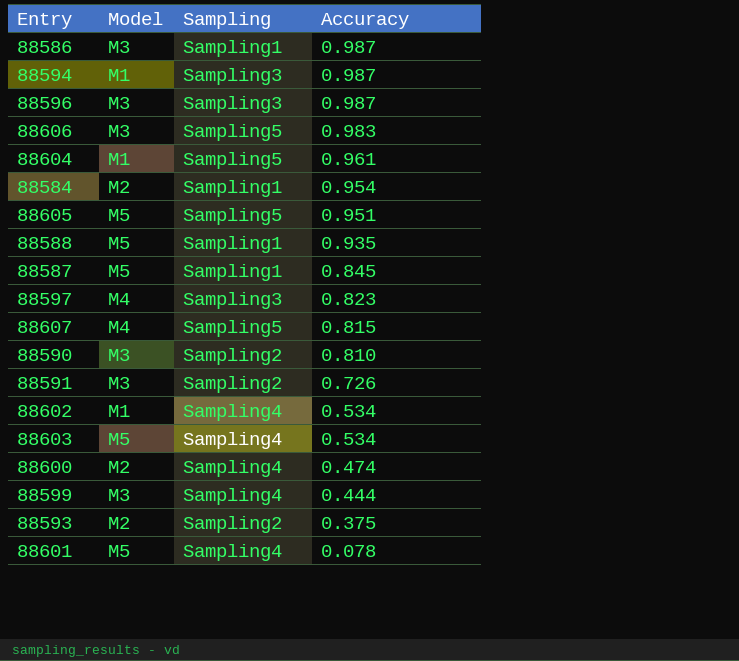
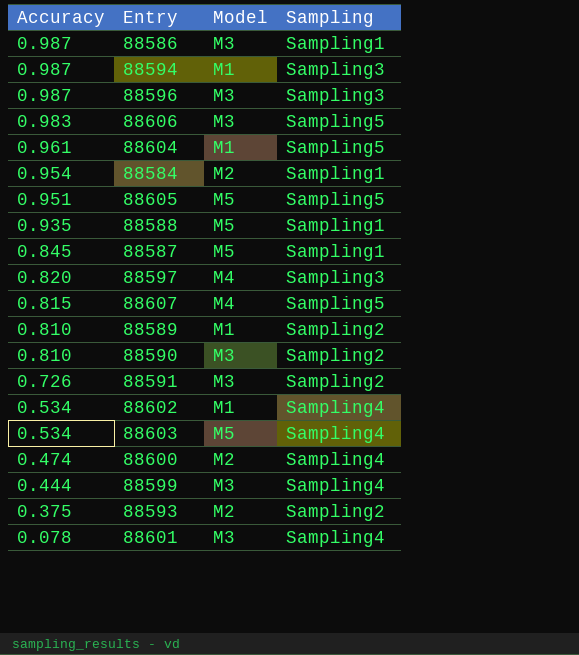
column Accuracy | position: 4 -> 1
88597 | Accuracy: 0.823 -> 0.820
row 88589: none -> 0.810 | M1 | Sampling2
88601 | Model: M5 -> M3

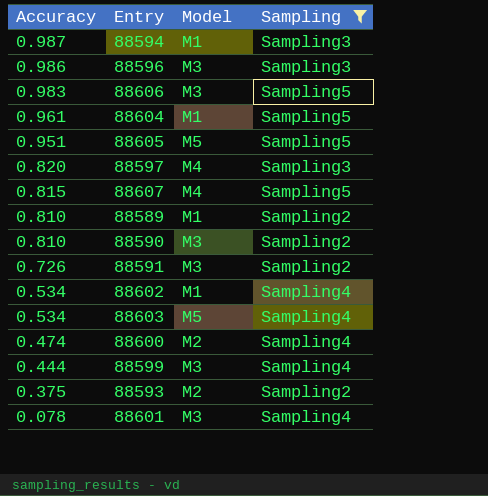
filter: none -> Sampling != Sampling1
88596 | Accuracy: 0.987 -> 0.986

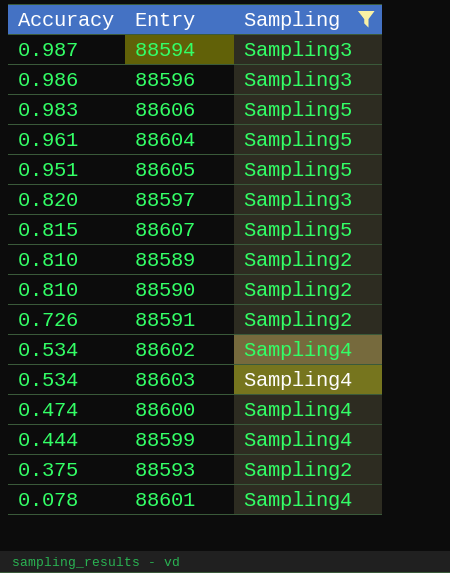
column Model | position: 3 -> none

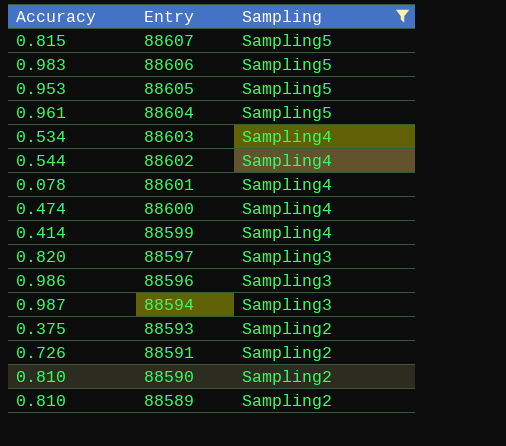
row order: Accuracy descending -> Entry descending
88605 | Accuracy: 0.951 -> 0.953
88602 | Accuracy: 0.534 -> 0.544
88599 | Accuracy: 0.444 -> 0.414

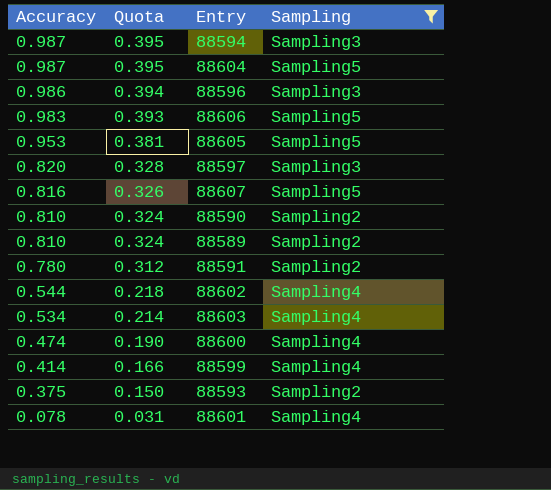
row order: Entry descending -> Accuracy descending
column Quota | formula: none -> [Accuracy] * 0.4
88604 | Accuracy: 0.961 -> 0.987
88607 | Accuracy: 0.815 -> 0.816
88591 | Accuracy: 0.726 -> 0.780

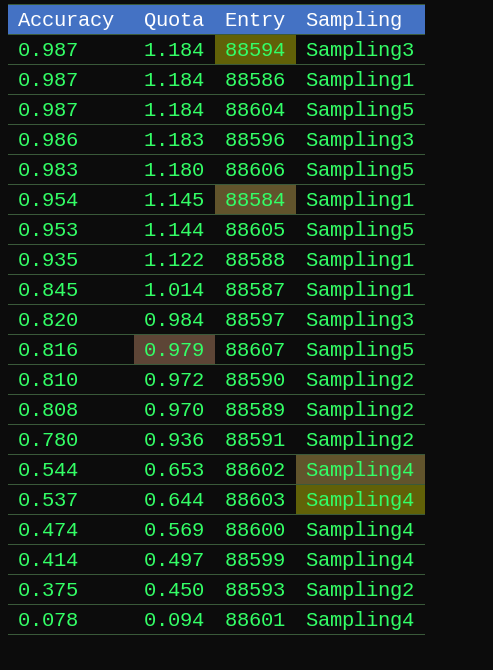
filter: Sampling != Sampling1 -> none
column Quota | formula: [Accuracy] * 0.4 -> [Accuracy] * 1.2
88589 | Accuracy: 0.810 -> 0.808
88603 | Accuracy: 0.534 -> 0.537

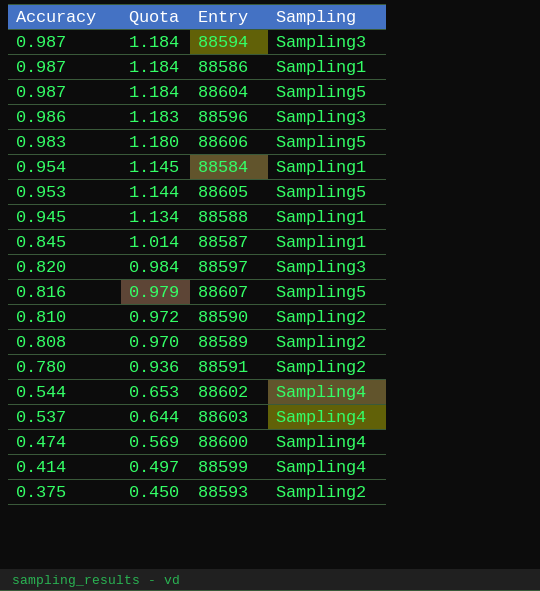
row 88601: 0.078 | 0.094 | Sampling4 -> none
88588 | Accuracy: 0.935 -> 0.945
88588 | Quota: 1.122 -> 1.134

